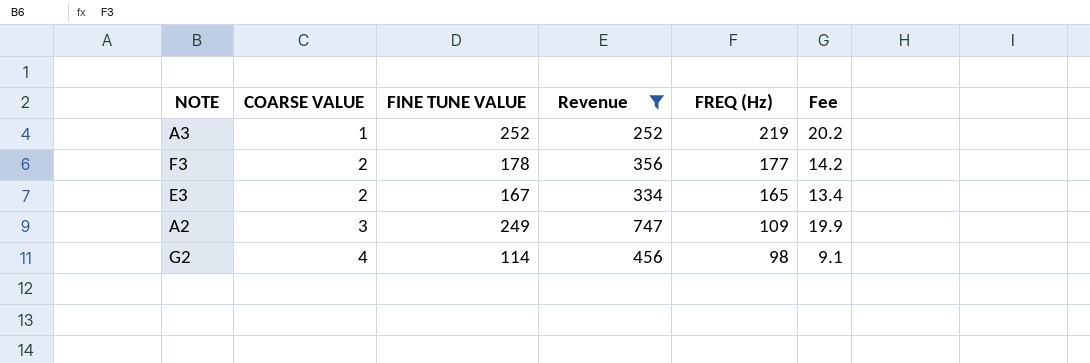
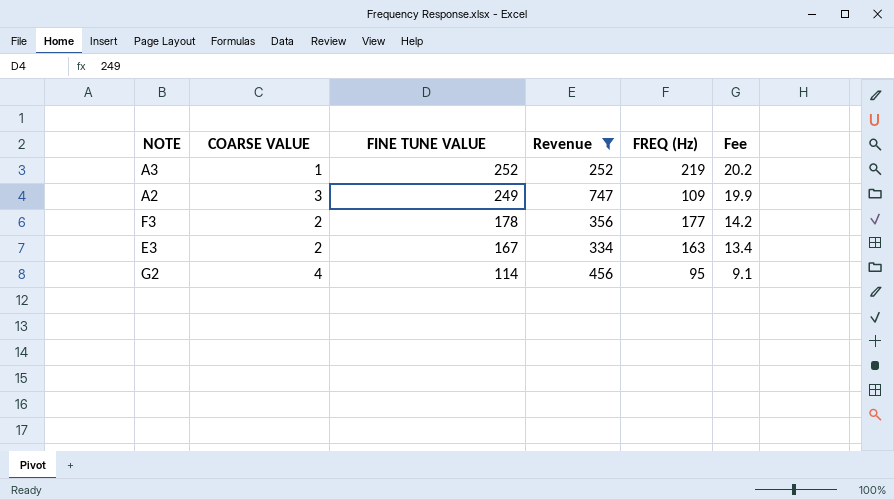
row order: COARSE VALUE ascending -> FINE TUNE VALUE descending
E3 | FREQ (Hz): 165 -> 163
G2 | FREQ (Hz): 98 -> 95

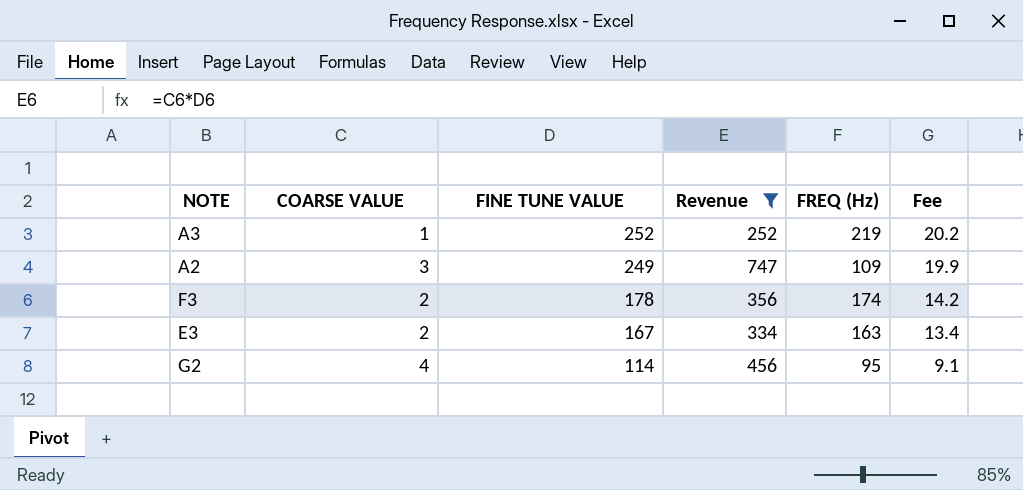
F3 | FREQ (Hz): 177 -> 174

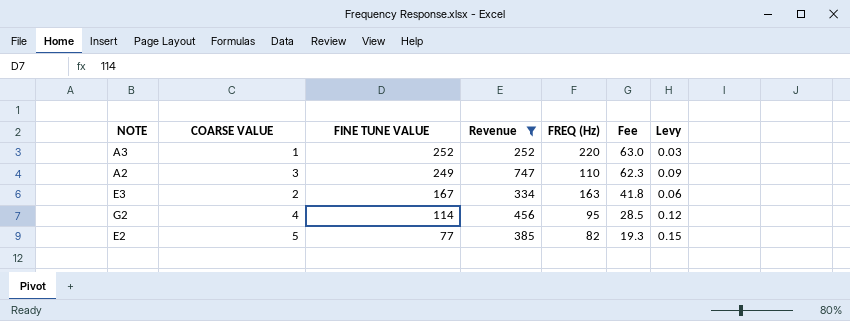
column Fee | formula: [FINE TUNE VALUE] * 0.08 -> [FINE TUNE VALUE] * 0.25
column Levy | formula: none -> [COARSE VALUE] * 0.03
row F3: 2 | 178 | 356 | 174 | 14.2 -> none
A3 | FREQ (Hz): 219 -> 220
A2 | FREQ (Hz): 109 -> 110
row E2: none -> 5 | 77 | 385 | 82 | 19.3 | 0.15

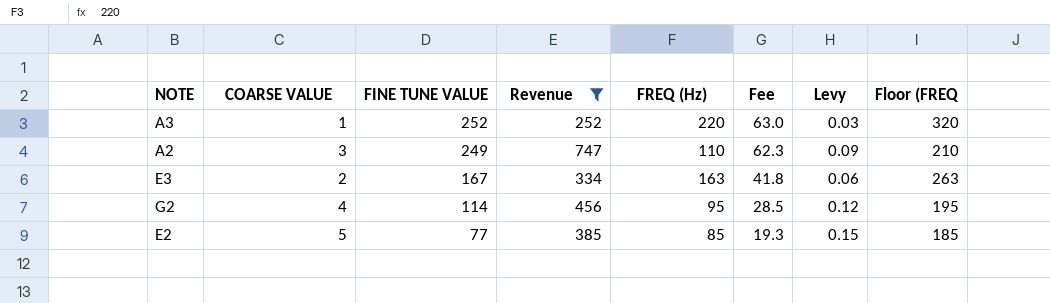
column Floor (FREQ | formula: none -> [FREQ (Hz)] + 100
E2 | FREQ (Hz): 82 -> 85

